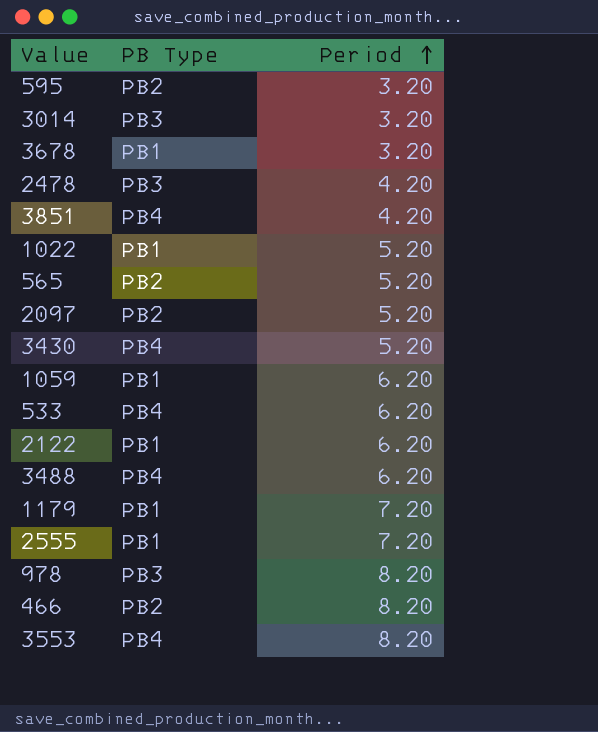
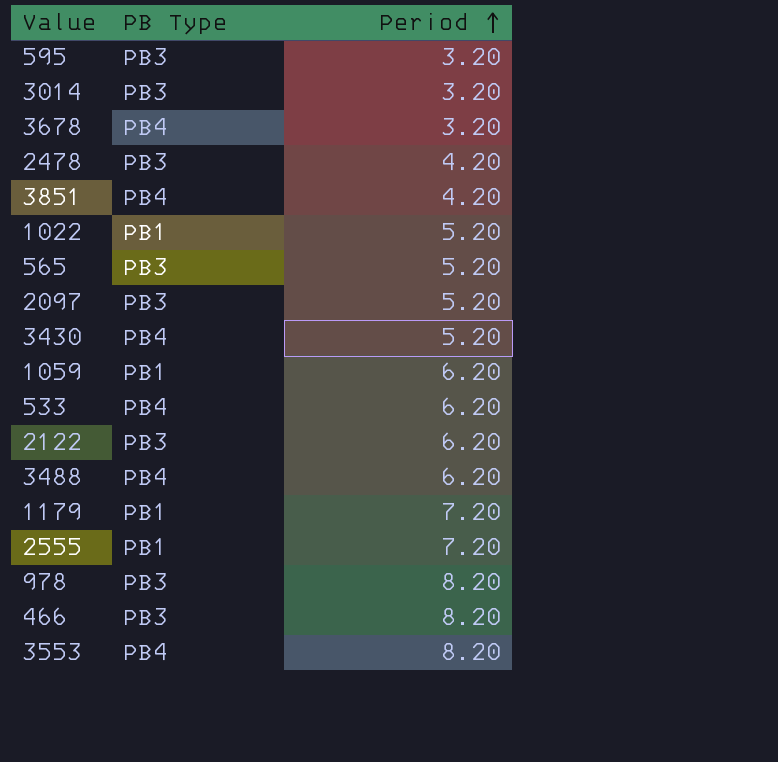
595 | PB Type: PB2 -> PB3
3678 | PB Type: PB1 -> PB4
565 | PB Type: PB2 -> PB3
2097 | PB Type: PB2 -> PB3
2122 | PB Type: PB1 -> PB3
466 | PB Type: PB2 -> PB3

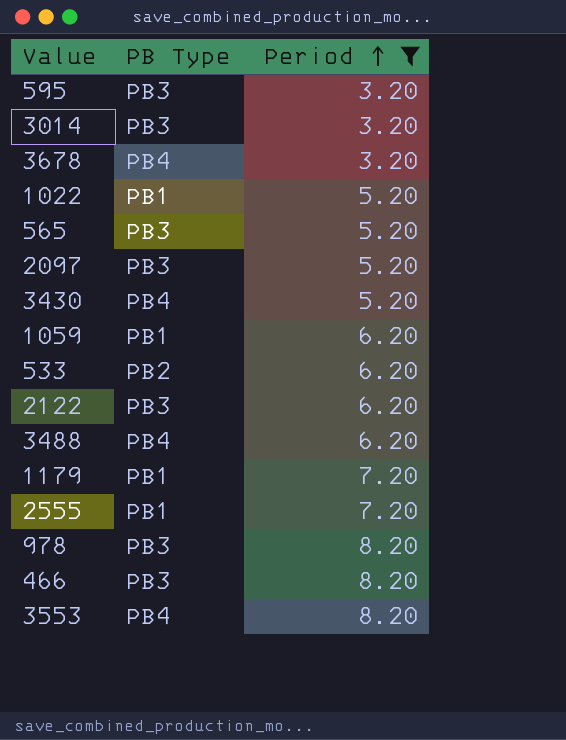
filter: none -> Period != 4.20
533 | PB Type: PB4 -> PB2

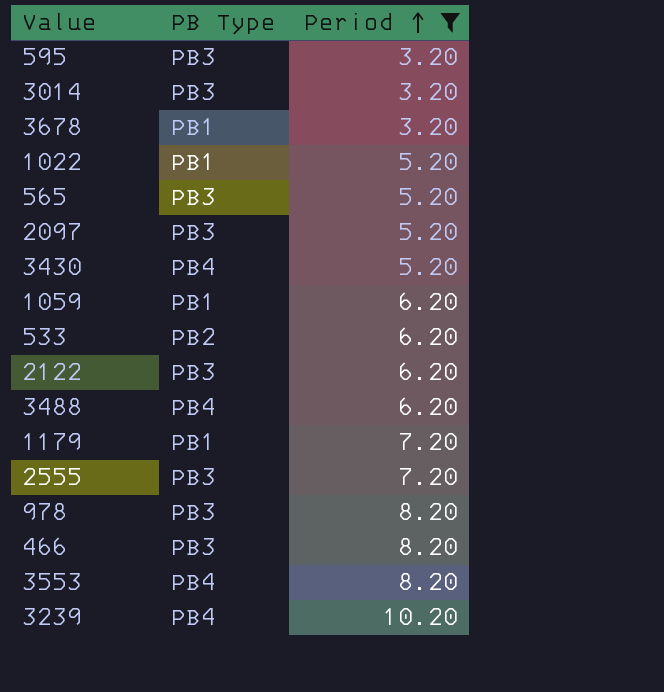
3678 | PB Type: PB4 -> PB1
2555 | PB Type: PB1 -> PB3
row 3239: none -> PB4 | 10.20

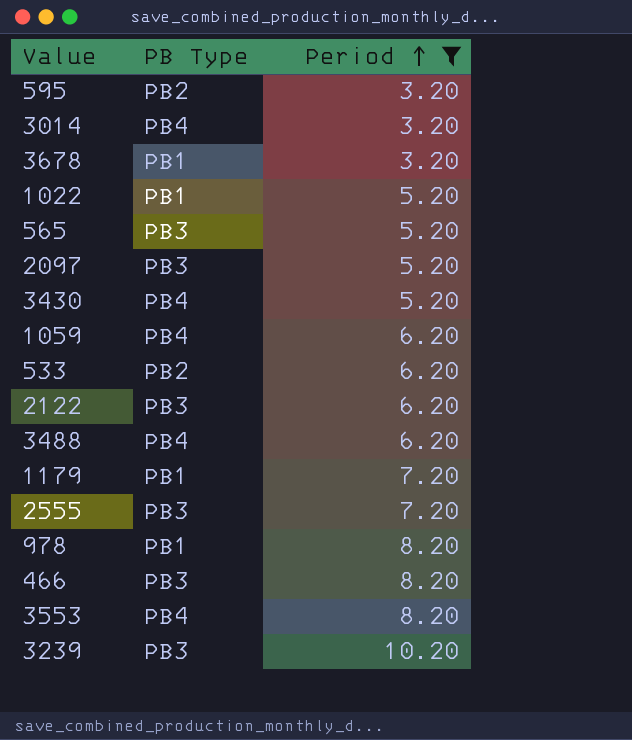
595 | PB Type: PB3 -> PB2
3014 | PB Type: PB3 -> PB4
1059 | PB Type: PB1 -> PB4
978 | PB Type: PB3 -> PB1
3239 | PB Type: PB4 -> PB3

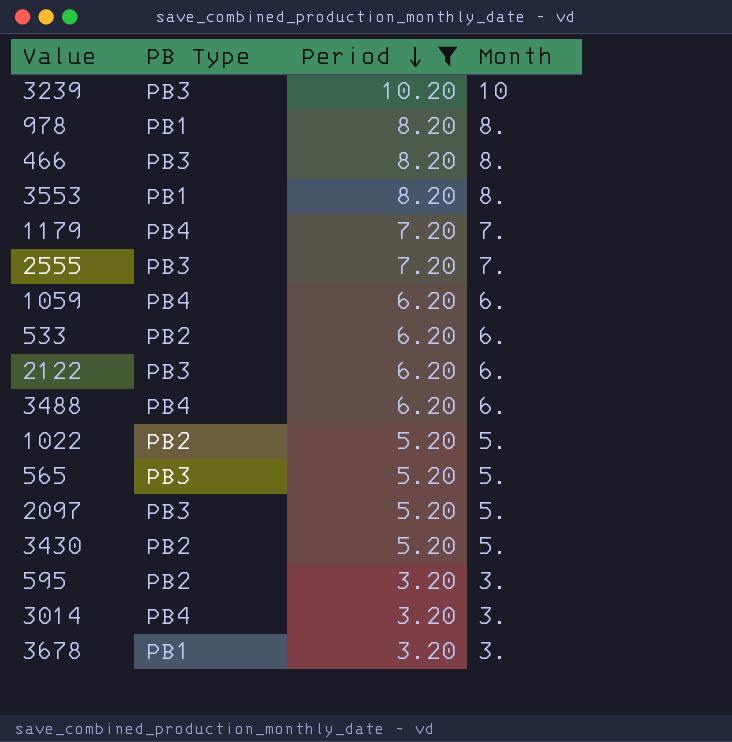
row order: Period ascending -> Period descending
column Month | position: none -> 4
3553 | PB Type: PB4 -> PB1
1179 | PB Type: PB1 -> PB4
1022 | PB Type: PB1 -> PB2
3430 | PB Type: PB4 -> PB2

